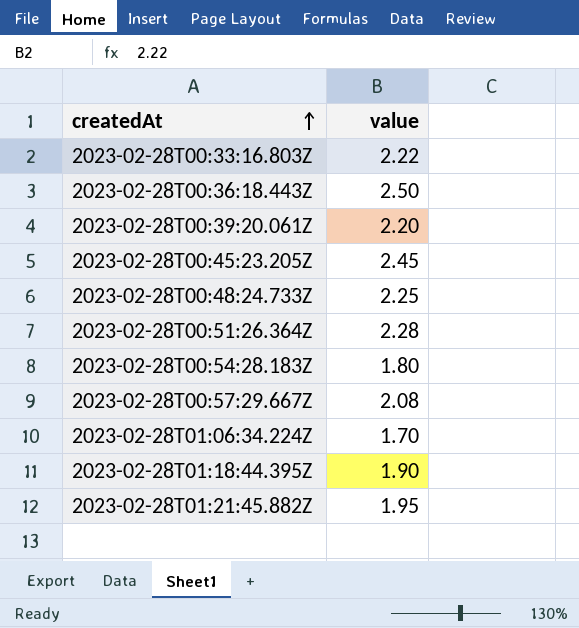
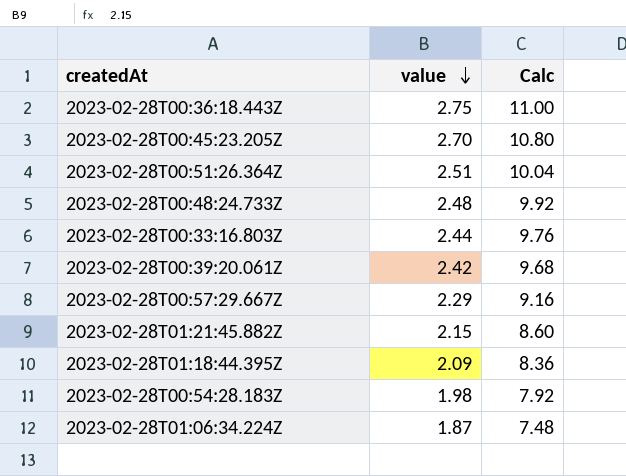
row order: createdAt ascending -> value descending
column Calc | formula: none -> [value] * 4
2023-02-28T00:36:18.443Z | value: 2.50 -> 2.75
2023-02-28T00:45:23.205Z | value: 2.45 -> 2.70
2023-02-28T00:51:26.364Z | value: 2.28 -> 2.51
2023-02-28T00:48:24.733Z | value: 2.25 -> 2.48
2023-02-28T00:33:16.803Z | value: 2.22 -> 2.44
2023-02-28T00:39:20.061Z | value: 2.20 -> 2.42
2023-02-28T00:57:29.667Z | value: 2.08 -> 2.29
2023-02-28T01:21:45.882Z | value: 1.95 -> 2.15
2023-02-28T01:18:44.395Z | value: 1.90 -> 2.09
2023-02-28T00:54:28.183Z | value: 1.80 -> 1.98
2023-02-28T01:06:34.224Z | value: 1.70 -> 1.87

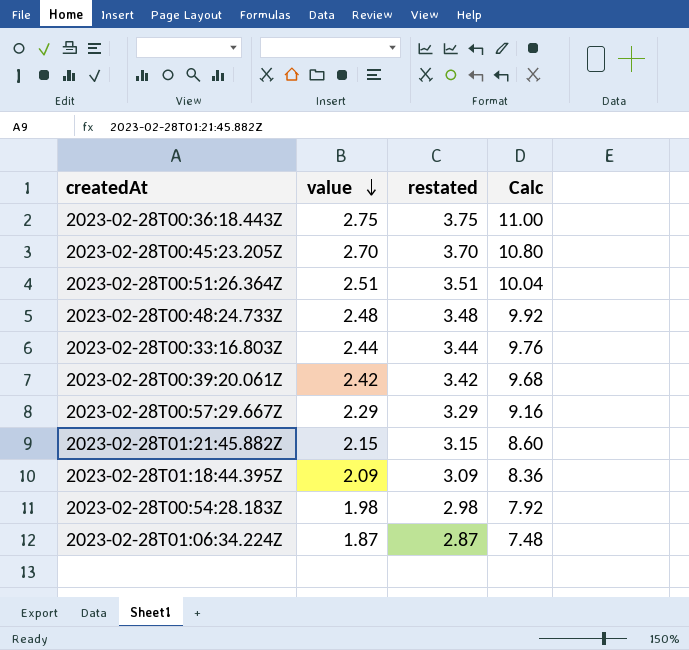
column restated | formula: none -> [value] + 1

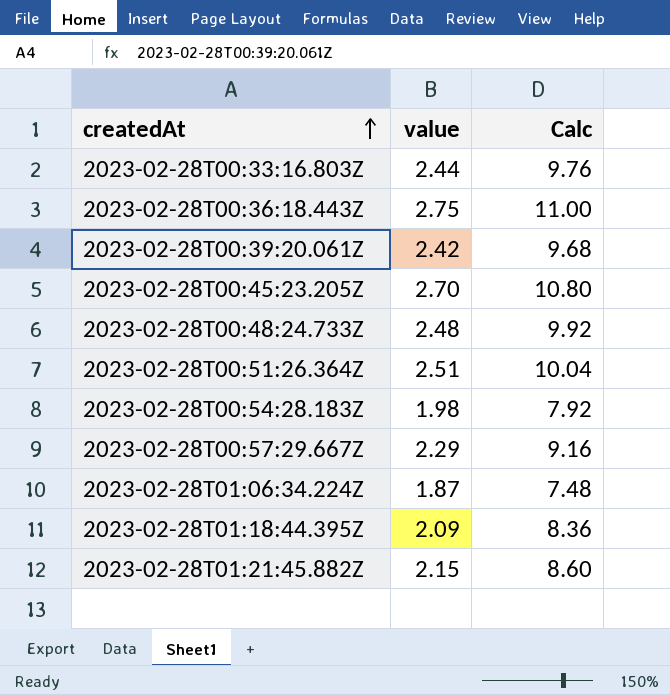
row order: value descending -> createdAt ascending
column restated | formula: [value] + 1 -> none

